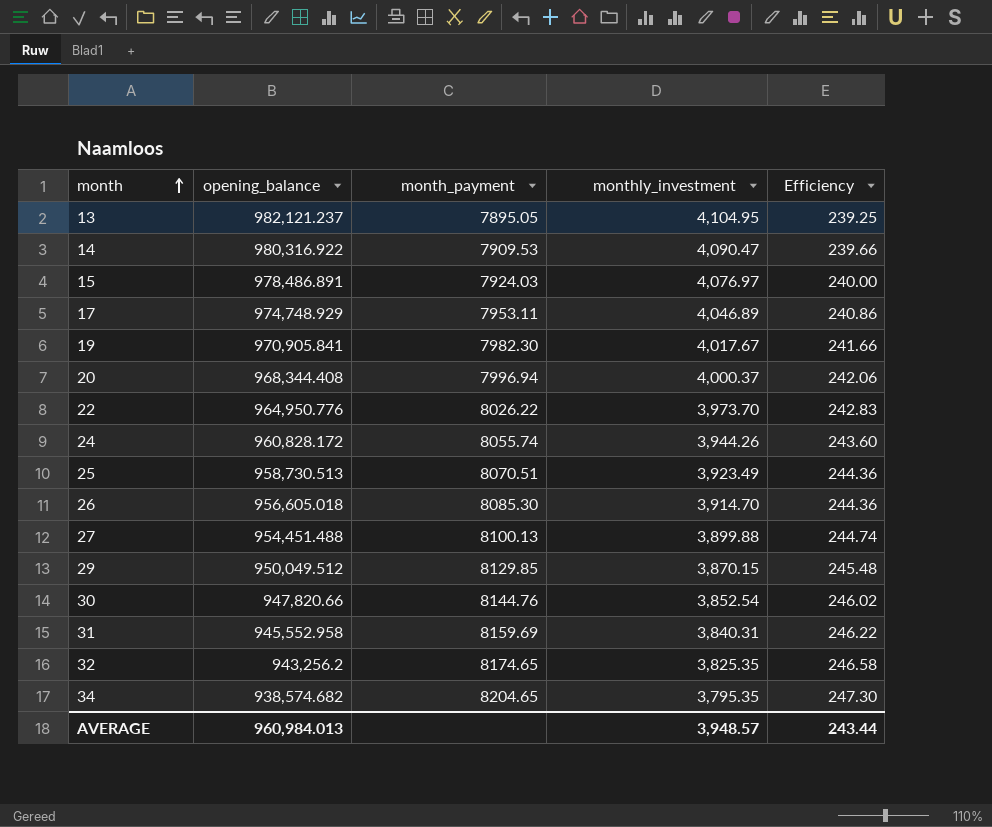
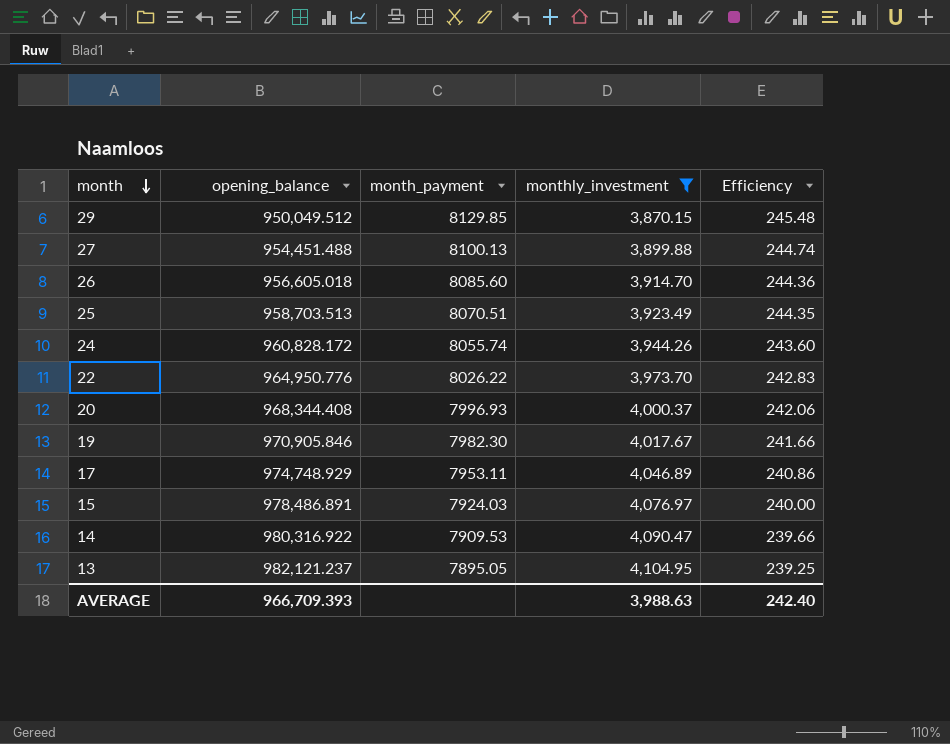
filter: none -> monthly_investment >= 3,870.15
row order: month ascending -> month descending
26 | month_payment: 8085.30 -> 8085.60
25 | opening_balance: 958,730.513 -> 958,703.513
25 | Efficiency: 244.36 -> 244.35
20 | month_payment: 7996.94 -> 7996.93
19 | opening_balance: 970,905.841 -> 970,905.846
AVERAGE | opening_balance: 960,984.013 -> 966,709.393
AVERAGE | monthly_investment: 3,948.57 -> 3,988.63
AVERAGE | Efficiency: 243.44 -> 242.40

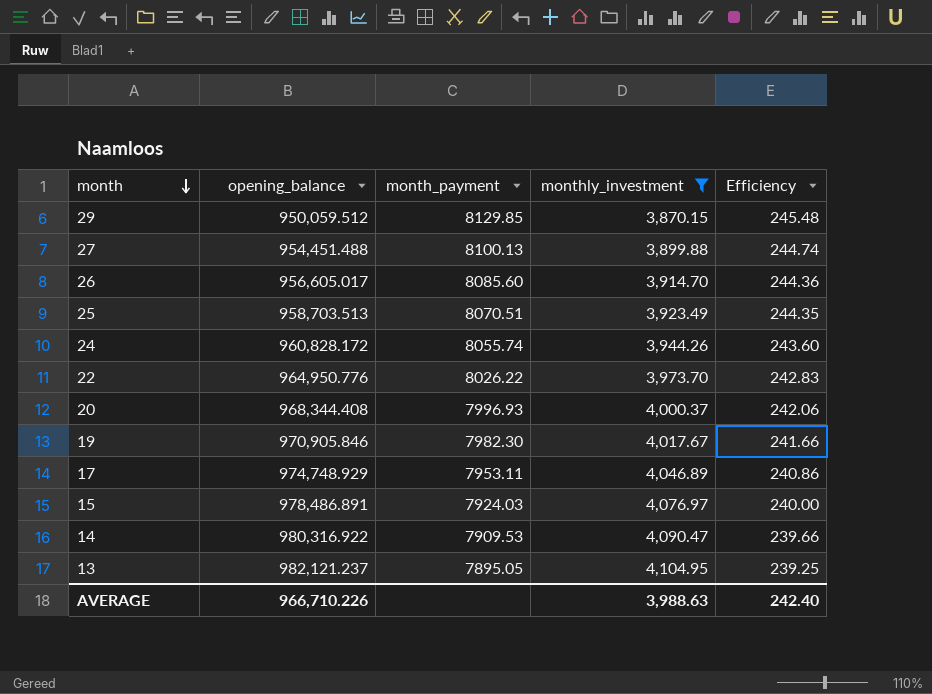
29 | opening_balance: 950,049.512 -> 950,059.512
26 | opening_balance: 956,605.018 -> 956,605.017
AVERAGE | opening_balance: 966,709.393 -> 966,710.226

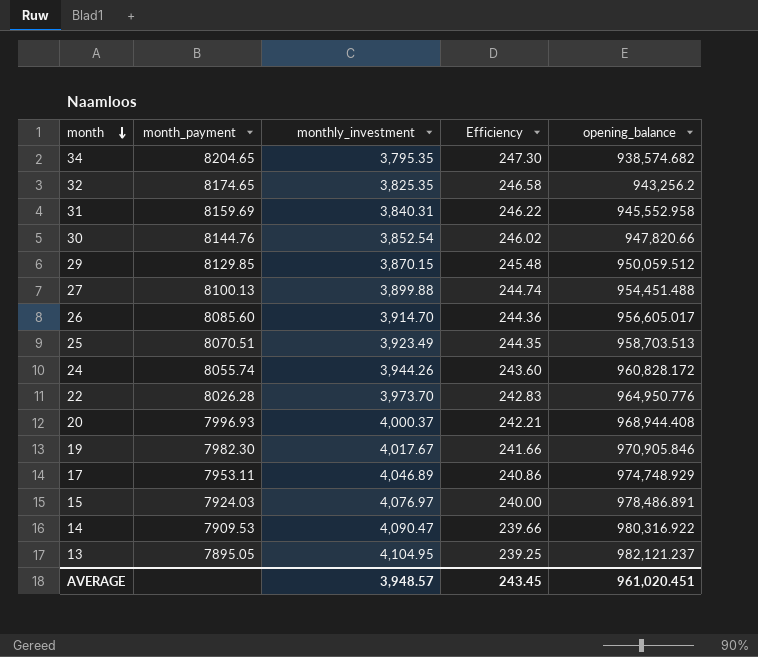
filter: monthly_investment >= 3,870.15 -> none
column opening_balance | position: 2 -> 5
22 | month_payment: 8026.22 -> 8026.28
20 | Efficiency: 242.06 -> 242.21
20 | opening_balance: 968,344.408 -> 968,944.408
AVERAGE | monthly_investment: 3,988.63 -> 3,948.57
AVERAGE | Efficiency: 242.40 -> 243.45
AVERAGE | opening_balance: 966,710.226 -> 961,020.451

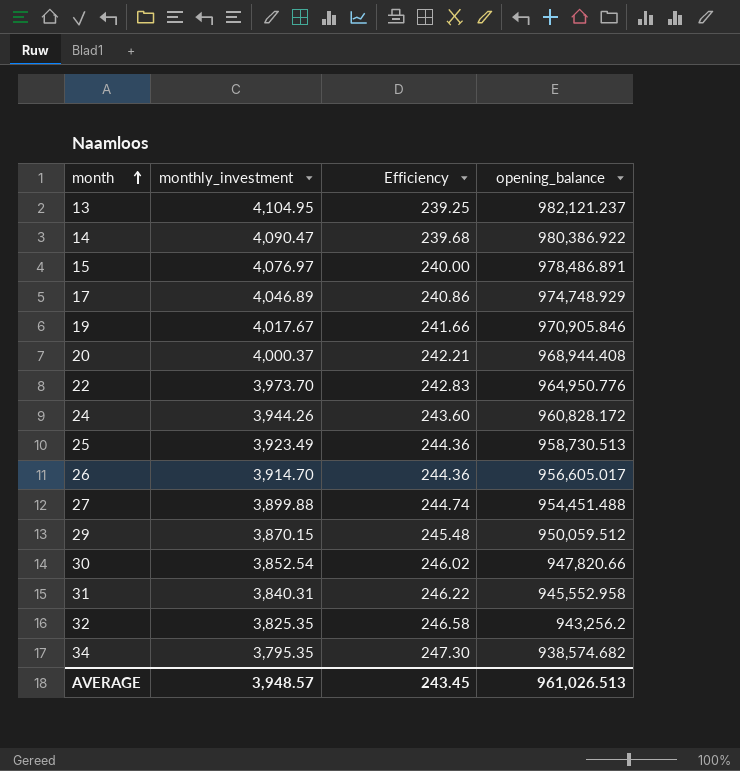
row order: month descending -> month ascending
column month_payment | position: 2 -> none
14 | Efficiency: 239.66 -> 239.68
14 | opening_balance: 980,316.922 -> 980,386.922
25 | Efficiency: 244.35 -> 244.36
25 | opening_balance: 958,703.513 -> 958,730.513
AVERAGE | opening_balance: 961,020.451 -> 961,026.513

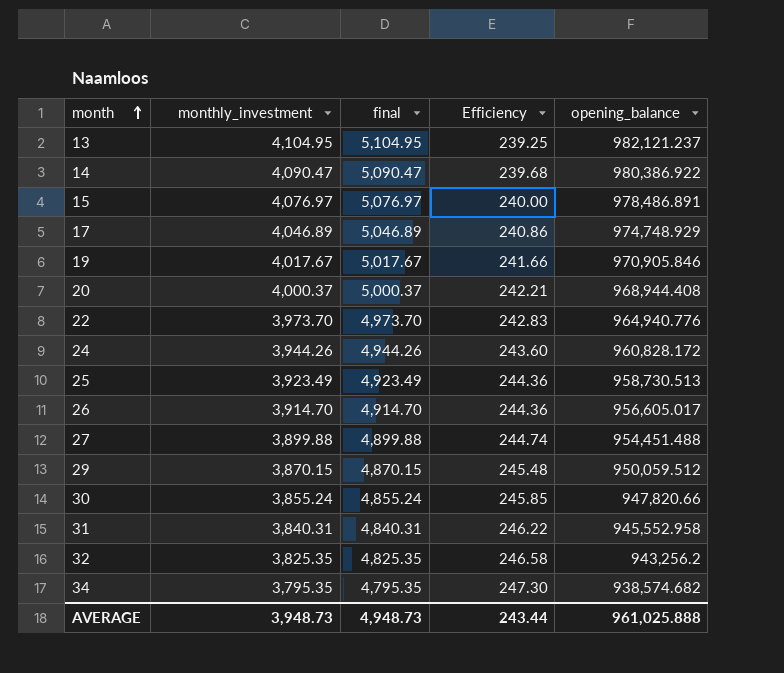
column final | formula: none -> [monthly_investment] + 1000
22 | opening_balance: 964,950.776 -> 964,940.776
30 | monthly_investment: 3,852.54 -> 3,855.24
30 | Efficiency: 246.02 -> 245.85
AVERAGE | monthly_investment: 3,948.57 -> 3,948.73
AVERAGE | Efficiency: 243.45 -> 243.44
AVERAGE | opening_balance: 961,026.513 -> 961,025.888

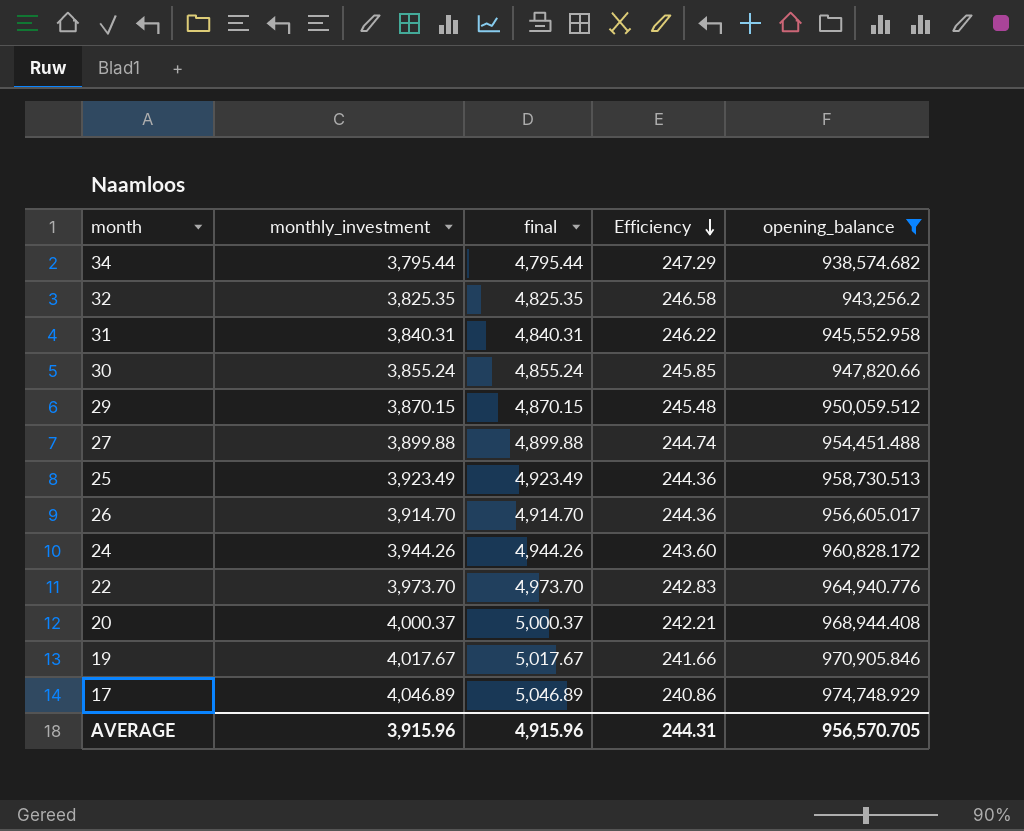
filter: none -> opening_balance <= 974,748.929
row order: month ascending -> Efficiency descending
34 | monthly_investment: 3,795.35 -> 3,795.44
34 | final: 4,795.35 -> 4,795.44
34 | Efficiency: 247.30 -> 247.29
AVERAGE | monthly_investment: 3,948.73 -> 3,915.96
AVERAGE | final: 4,948.73 -> 4,915.96
AVERAGE | Efficiency: 243.44 -> 244.31
AVERAGE | opening_balance: 961,025.888 -> 956,570.705

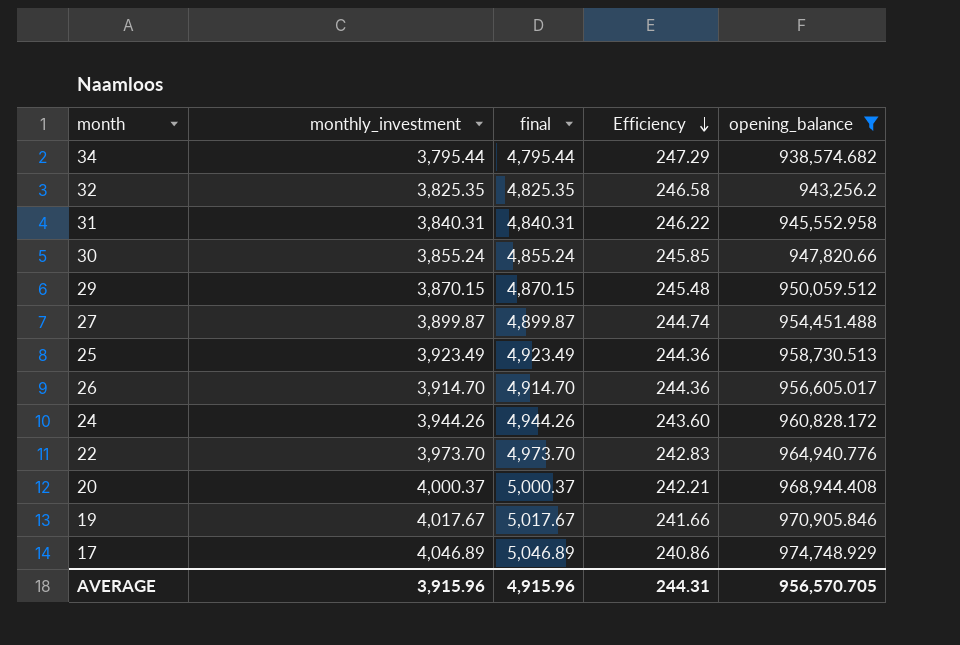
27 | monthly_investment: 3,899.88 -> 3,899.87
27 | final: 4,899.88 -> 4,899.87

